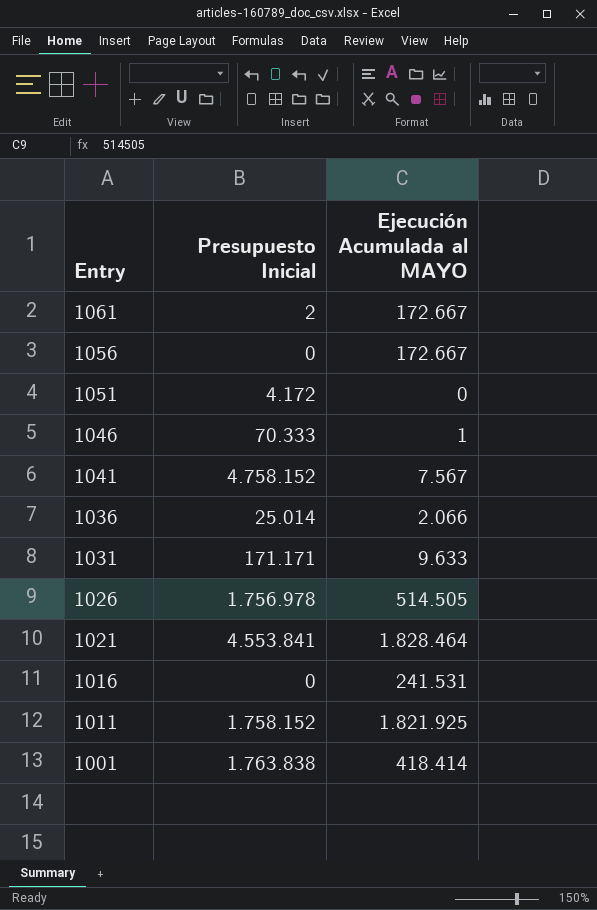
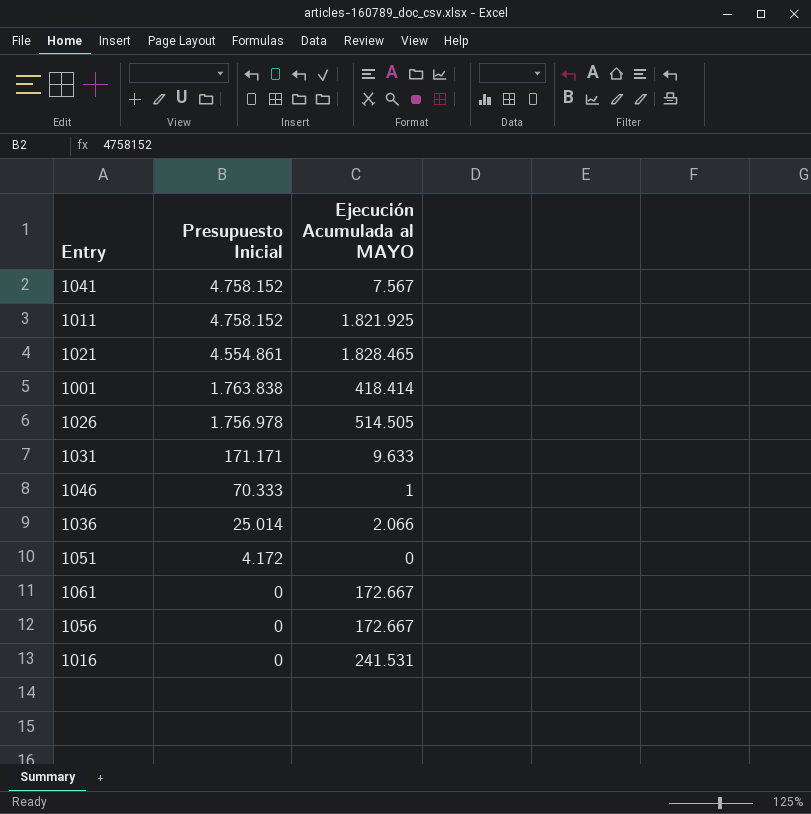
row order: Entry descending -> Presupuesto Inicial descending
1011 | Presupuesto Inicial: 1.758.152 -> 4.758.152
1021 | Presupuesto Inicial: 4.553.841 -> 4.554.861
1021 | Ejecución Acumulada al MAYO: 1.828.464 -> 1.828.465
1061 | Presupuesto Inicial: 2 -> 0

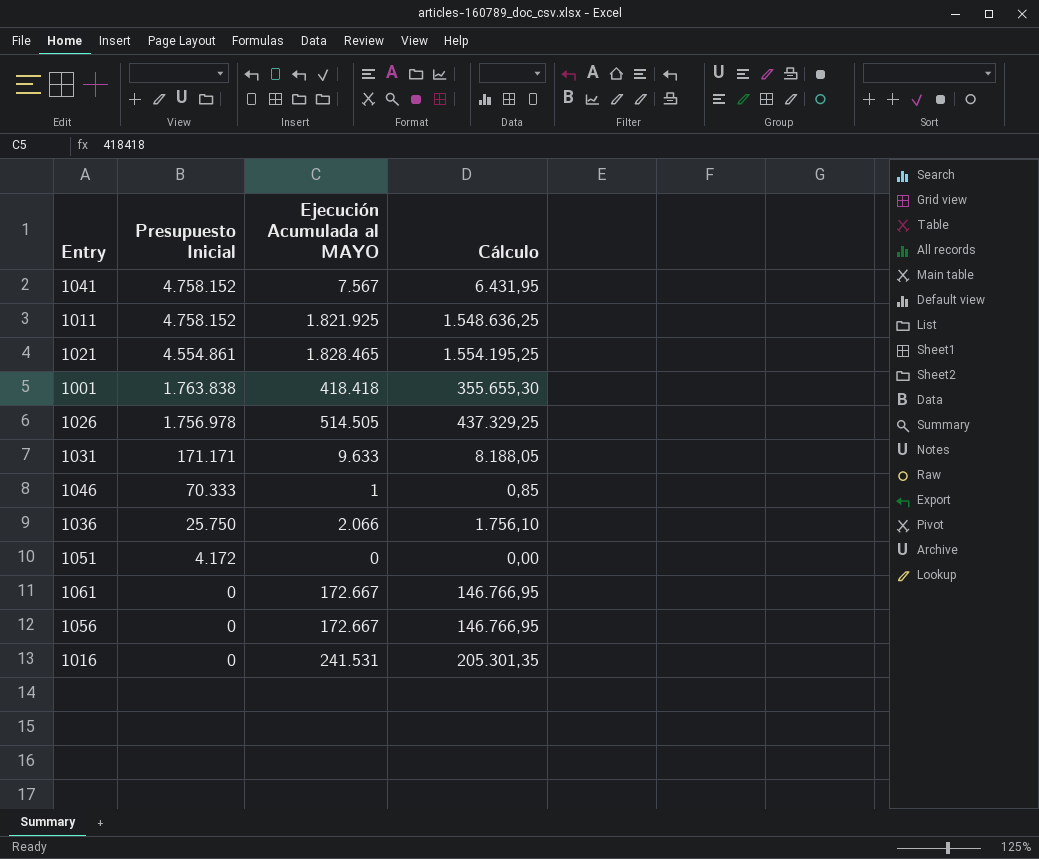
column Cálculo | formula: none -> [Ejecución Acumulada al MAYO] * 0,85
1001 | Ejecución Acumulada al MAYO: 418.414 -> 418.418
1036 | Presupuesto Inicial: 25.014 -> 25.750

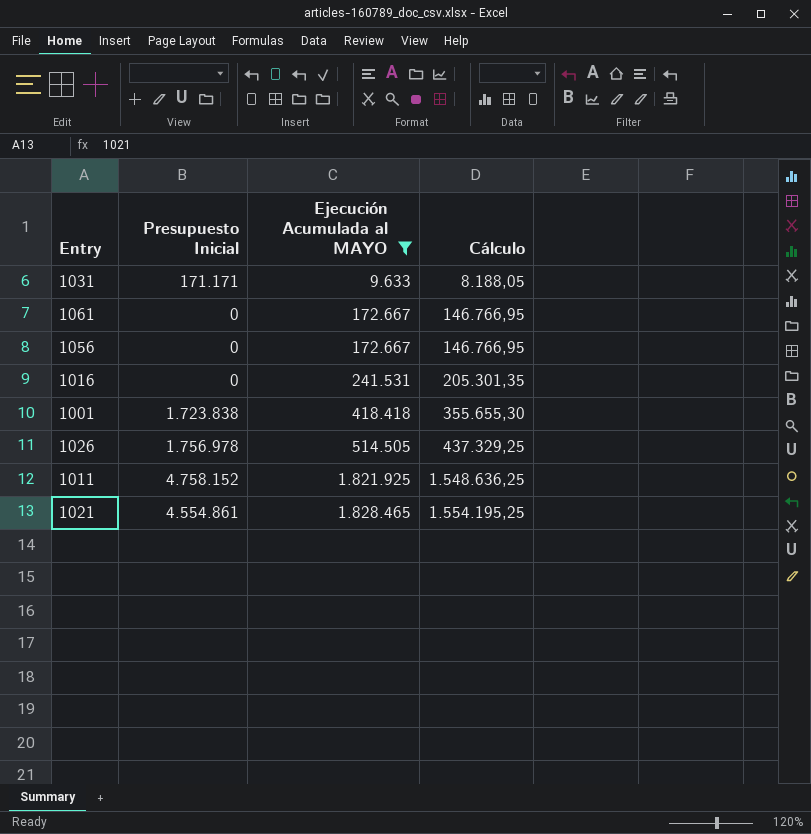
filter: none -> Ejecución Acumulada al MAYO >= 9.633
row order: Presupuesto Inicial descending -> Ejecución Acumulada al MAYO ascending
1001 | Presupuesto Inicial: 1.763.838 -> 1.723.838

